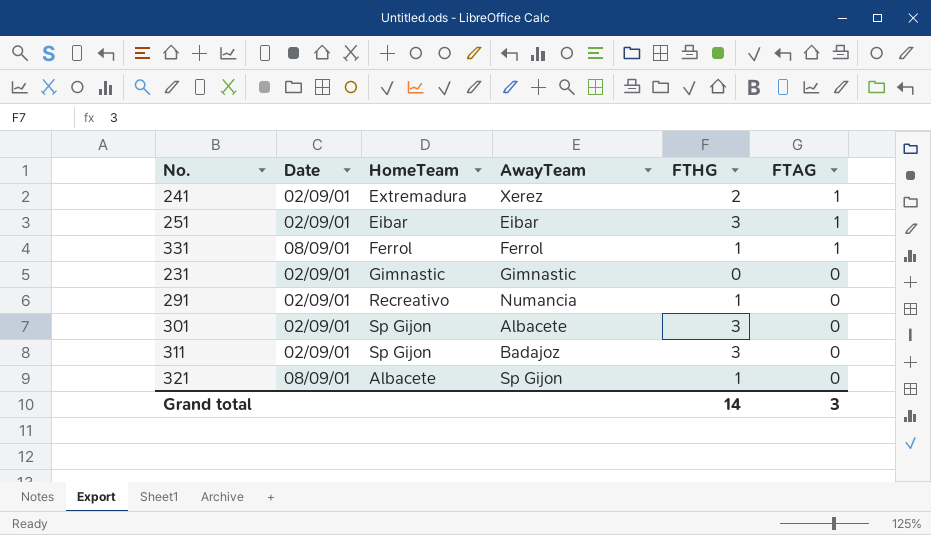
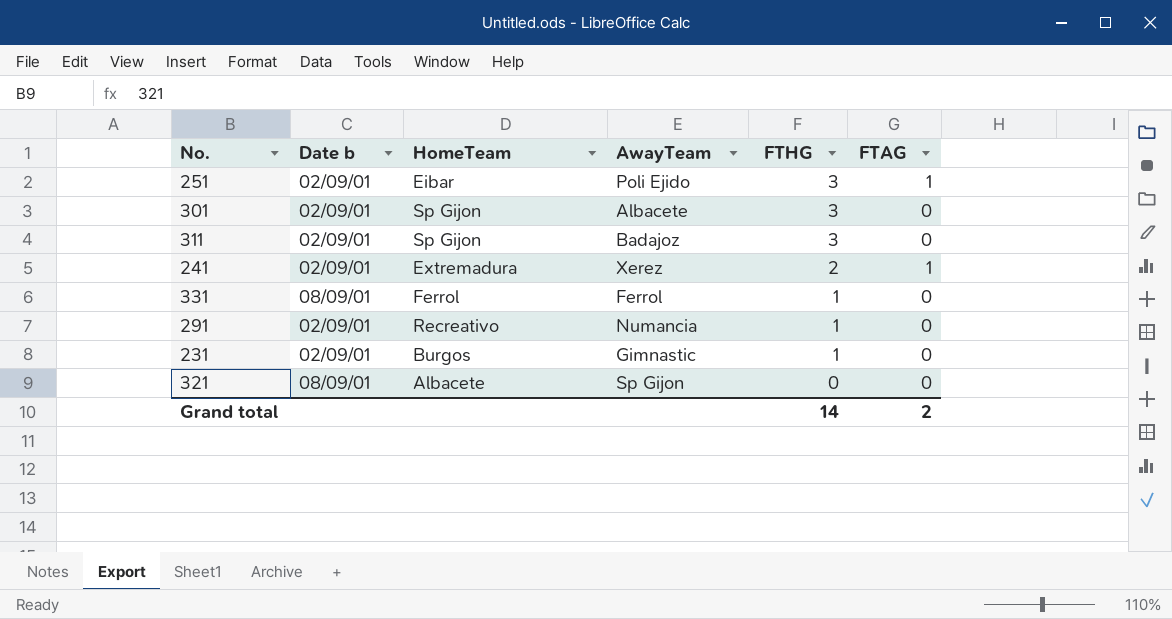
row order: FTAG descending -> FTHG descending
column name: Date -> Date b
251 | AwayTeam: Eibar -> Poli Ejido
331 | FTAG: 1 -> 0
231 | HomeTeam: Gimnastic -> Burgos
231 | FTHG: 0 -> 1
321 | FTHG: 1 -> 0
Grand total | FTAG: 3 -> 2

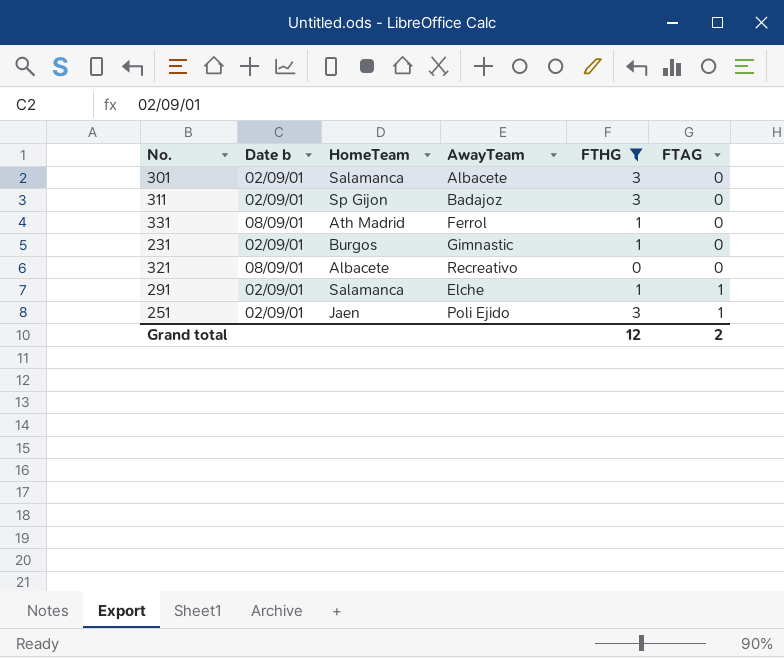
filter: none -> FTHG != 2
row order: FTHG descending -> FTAG ascending
301 | HomeTeam: Sp Gijon -> Salamanca
331 | HomeTeam: Ferrol -> Ath Madrid
321 | AwayTeam: Sp Gijon -> Recreativo
291 | HomeTeam: Recreativo -> Salamanca
291 | AwayTeam: Numancia -> Elche
291 | FTAG: 0 -> 1
251 | HomeTeam: Eibar -> Jaen
Grand total | FTHG: 14 -> 12

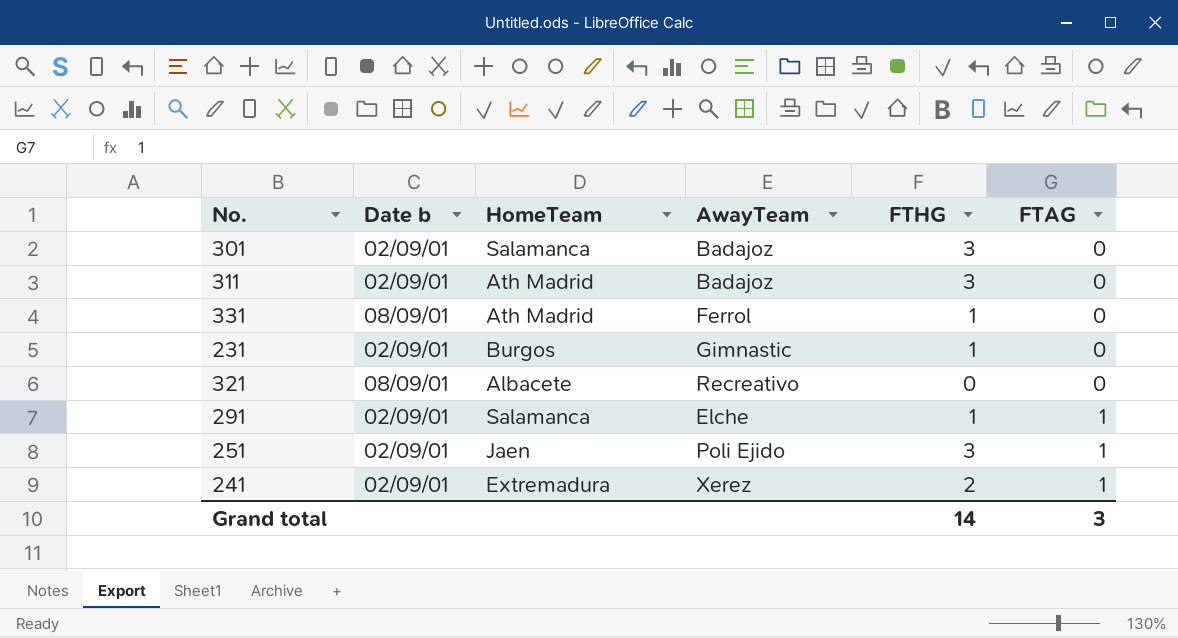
filter: FTHG != 2 -> none
301 | AwayTeam: Albacete -> Badajoz
311 | HomeTeam: Sp Gijon -> Ath Madrid
Grand total | FTHG: 12 -> 14
Grand total | FTAG: 2 -> 3

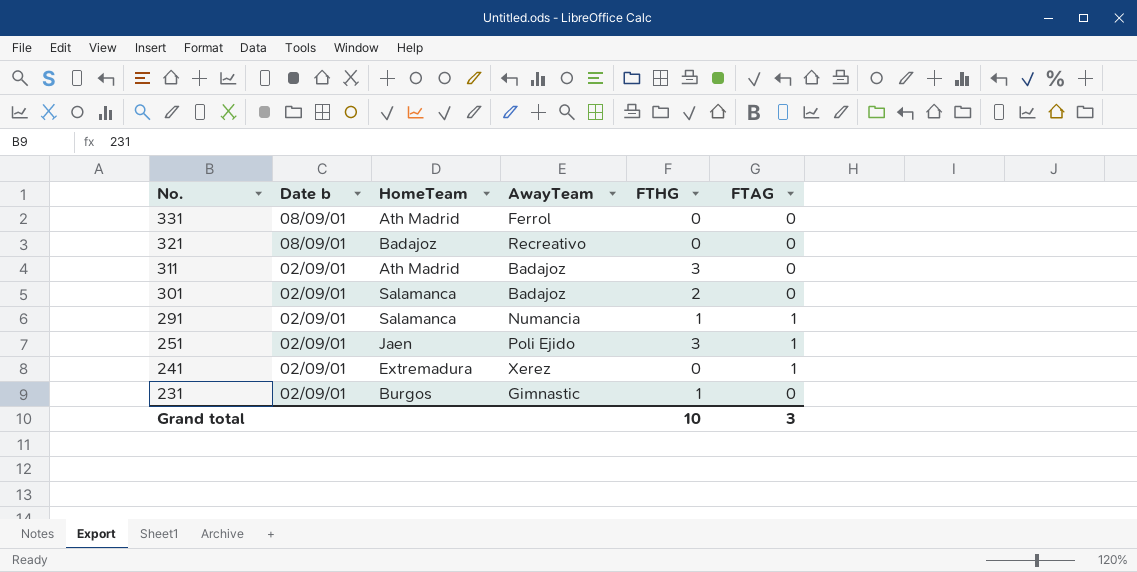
row order: FTAG ascending -> No. descending
331 | FTHG: 1 -> 0
321 | HomeTeam: Albacete -> Badajoz
301 | FTHG: 3 -> 2
291 | AwayTeam: Elche -> Numancia
241 | FTHG: 2 -> 0
Grand total | FTHG: 14 -> 10

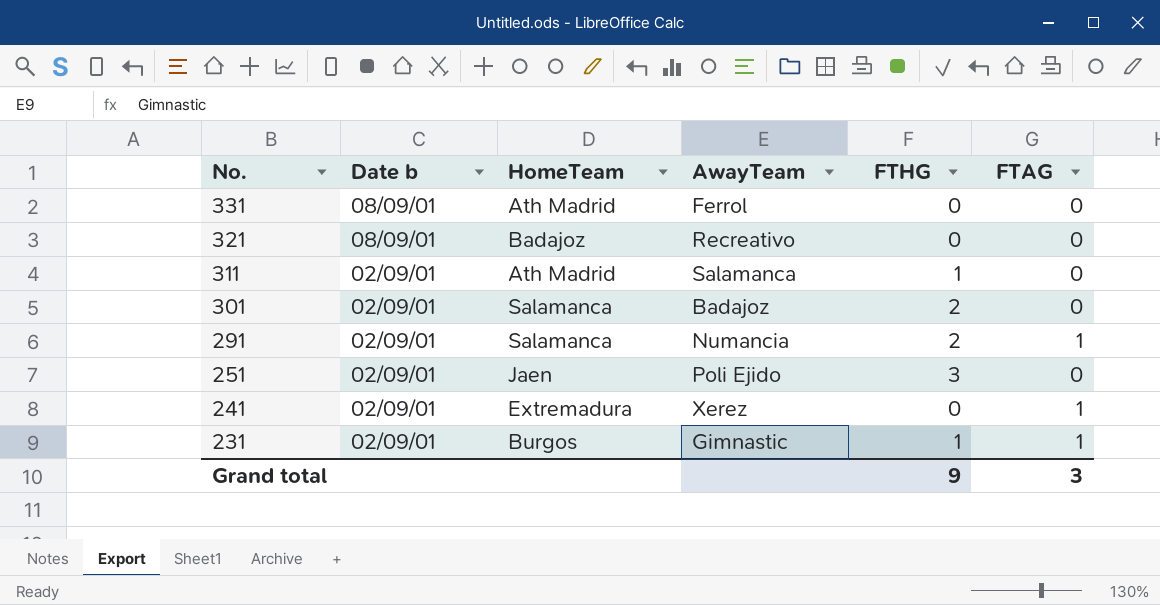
311 | AwayTeam: Badajoz -> Salamanca
311 | FTHG: 3 -> 1
291 | FTHG: 1 -> 2
251 | FTAG: 1 -> 0
231 | FTAG: 0 -> 1
Grand total | FTHG: 10 -> 9

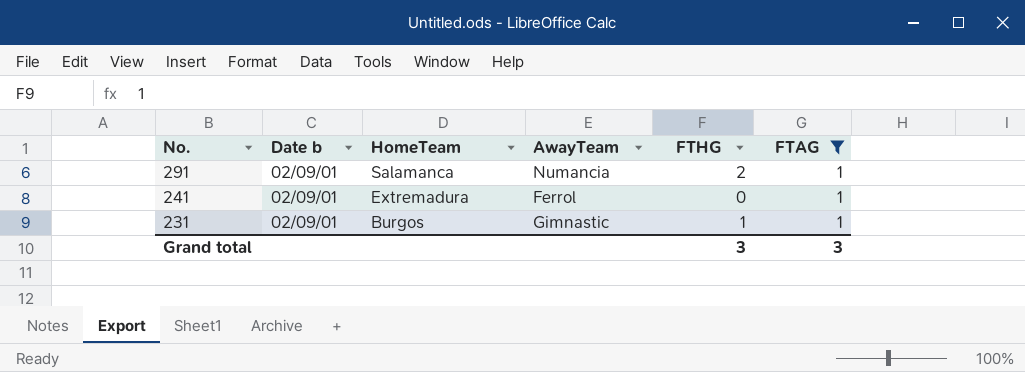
filter: none -> FTAG = 1
241 | AwayTeam: Xerez -> Ferrol
Grand total | FTHG: 9 -> 3

